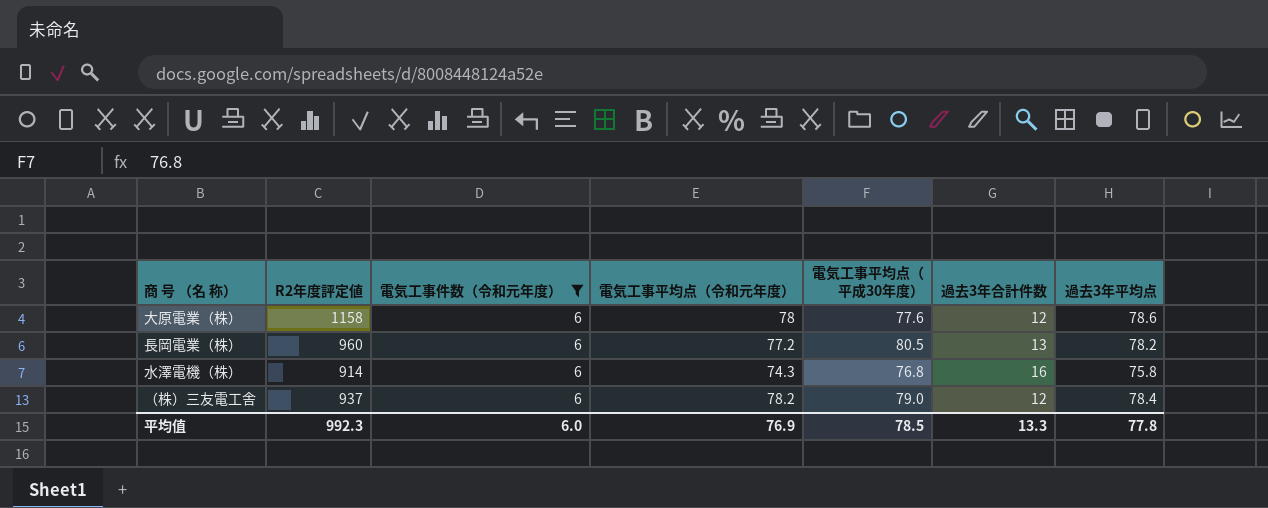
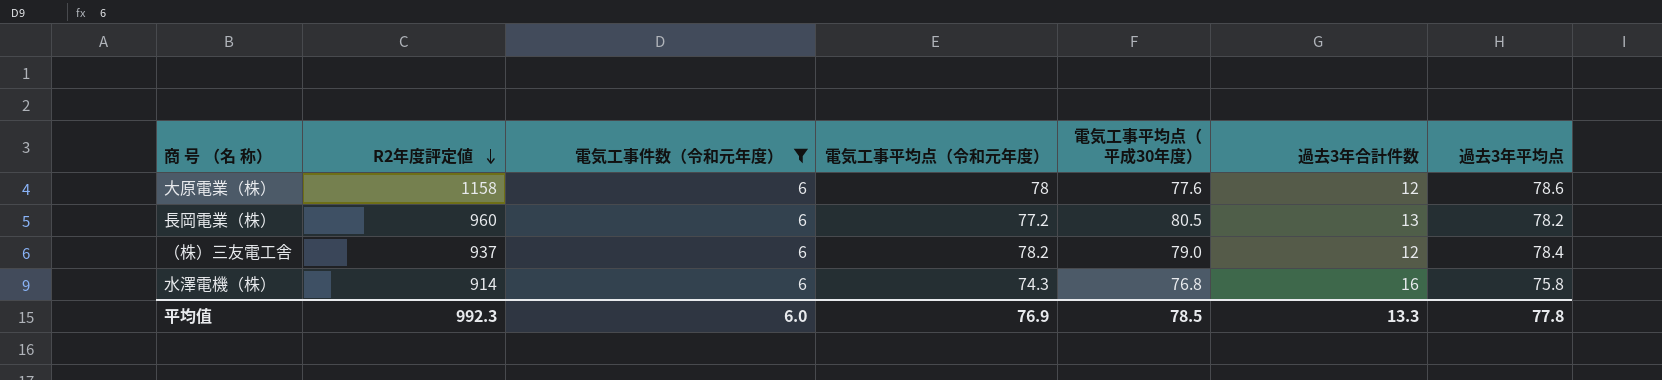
row order: none -> R2年度評定値 descending

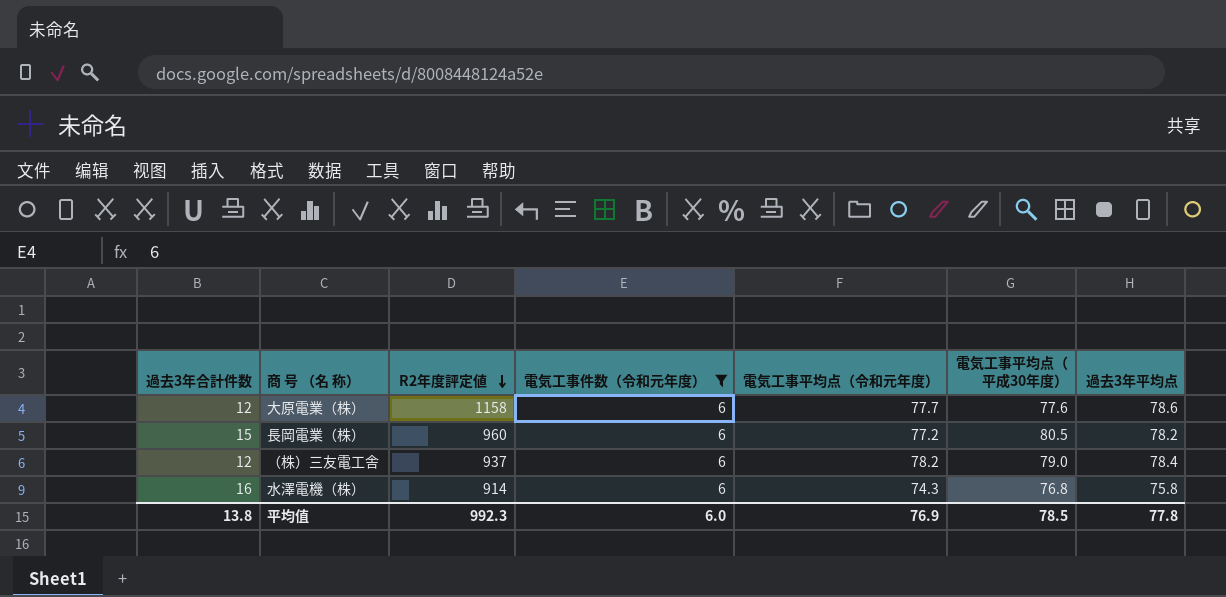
column 過去3年合計件数 | position: 6 -> 1
大原電業（株） | 電気工事平均点（令和元年度）: 78 -> 77.7
長岡電業（株） | 過去3年合計件数: 13 -> 15
平均值 | 過去3年合計件数: 13.3 -> 13.8

